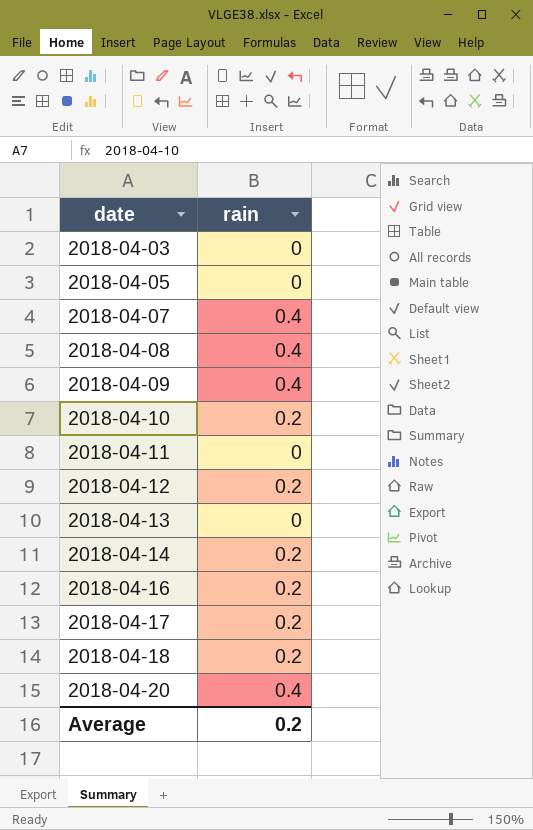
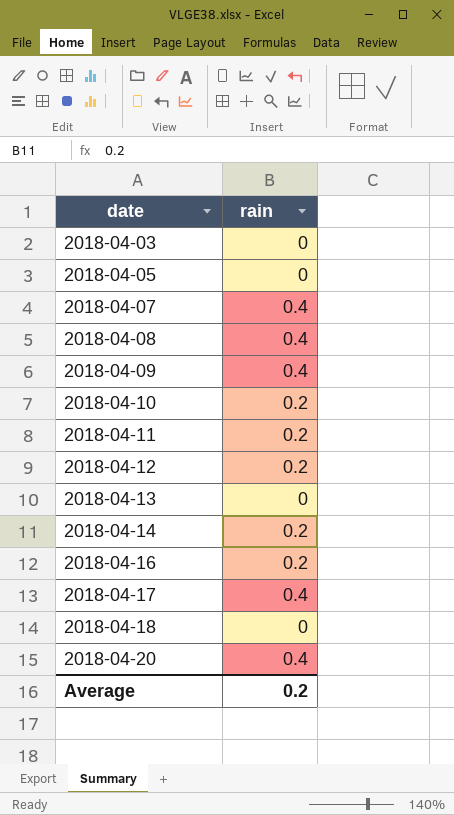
2018-04-11 | rain: 0 -> 0.2
2018-04-17 | rain: 0.2 -> 0.4
2018-04-18 | rain: 0.2 -> 0

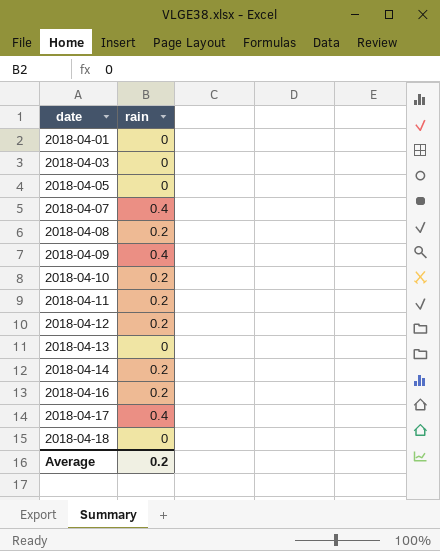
row 2018-04-20: 0.4 -> none
row 2018-04-01: none -> 0
2018-04-08 | rain: 0.4 -> 0.2

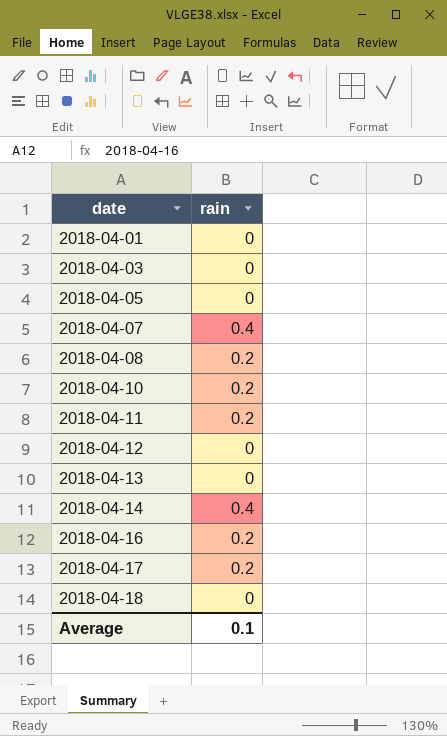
row 2018-04-09: 0.4 -> none
2018-04-12 | rain: 0.2 -> 0
2018-04-14 | rain: 0.2 -> 0.4
2018-04-17 | rain: 0.4 -> 0.2
Average | rain: 0.2 -> 0.1

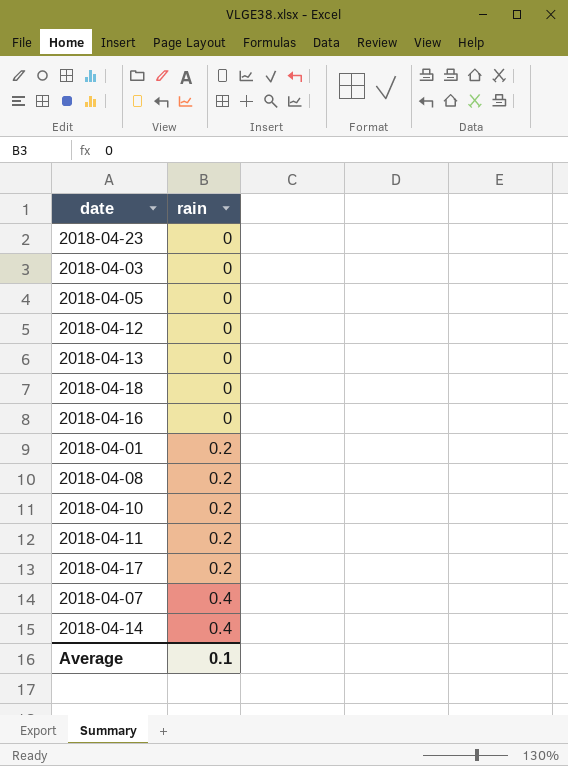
row order: date ascending -> rain ascending
row 2018-04-23: none -> 0
2018-04-16 | rain: 0.2 -> 0
2018-04-01 | rain: 0 -> 0.2

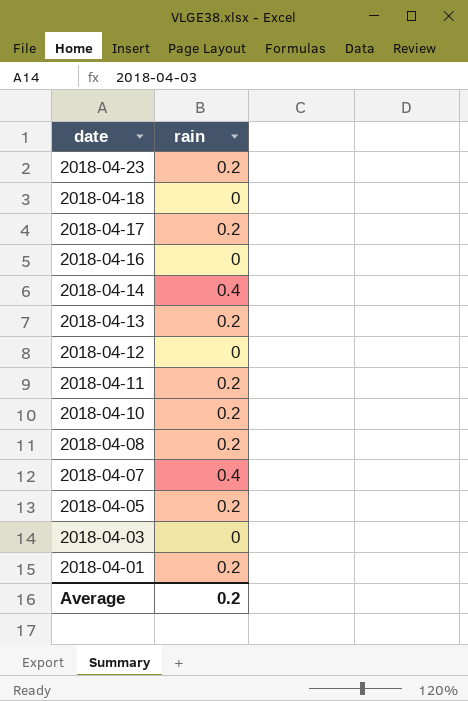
row order: rain ascending -> date descending
2018-04-23 | rain: 0 -> 0.2
2018-04-13 | rain: 0 -> 0.2
2018-04-05 | rain: 0 -> 0.2
Average | rain: 0.1 -> 0.2

